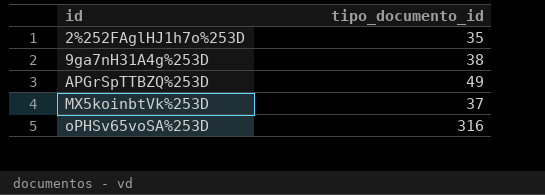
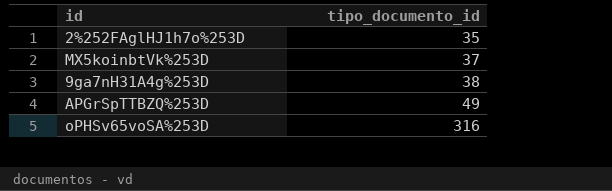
row order: id ascending -> tipo_documento_id ascending

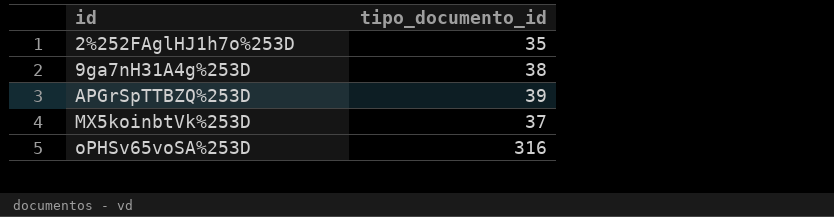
row order: tipo_documento_id ascending -> id ascending
APGrSpTTBZQ%253D | tipo_documento_id: 49 -> 39

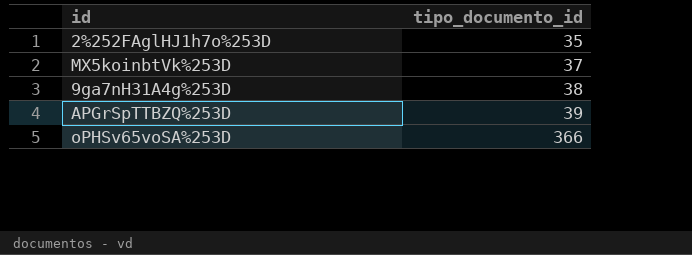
row order: id ascending -> tipo_documento_id ascending
oPHSv65voSA%253D | tipo_documento_id: 316 -> 366

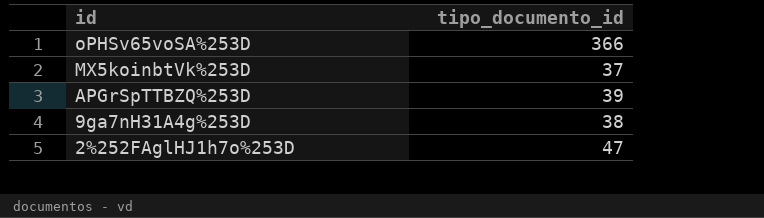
row order: tipo_documento_id ascending -> id descending
2%252FAglHJ1h7o%253D | tipo_documento_id: 35 -> 47

